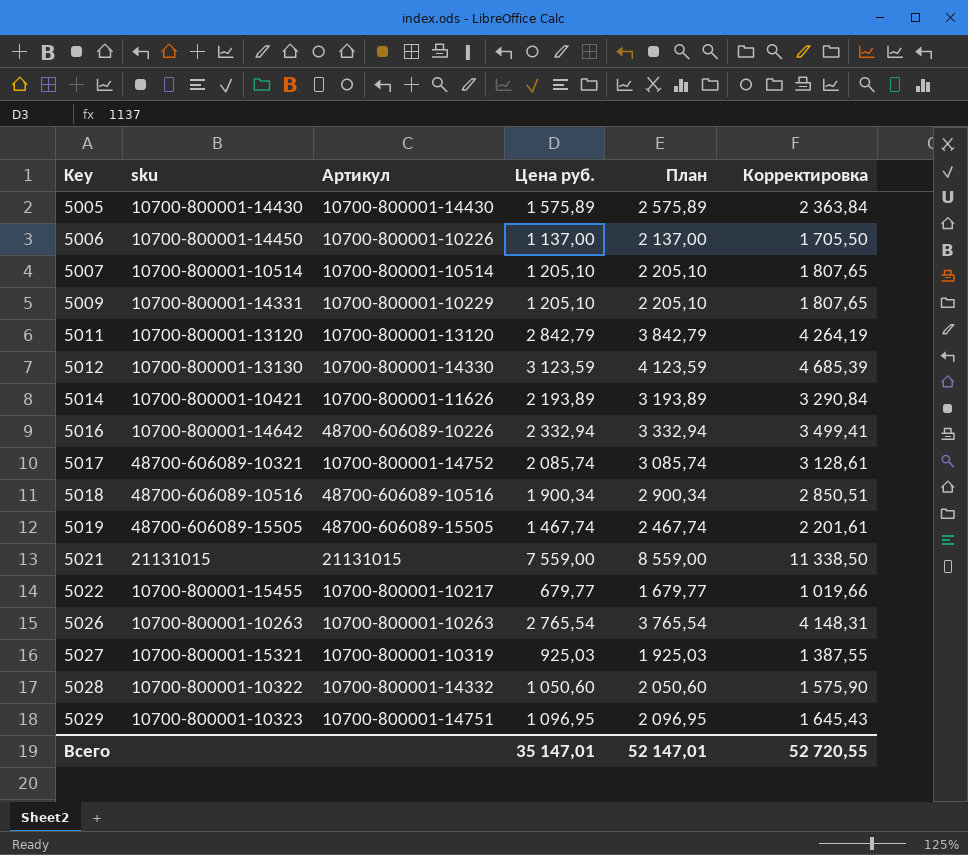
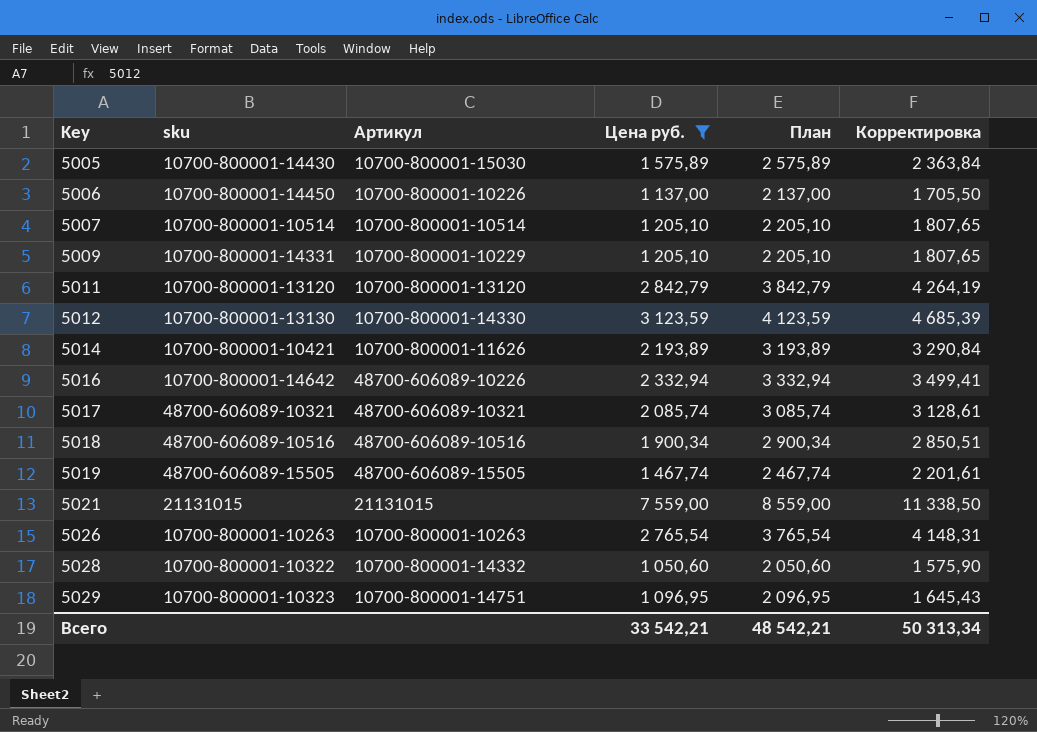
filter: none -> Цена руб. >= 1 050,60
5005 | Артикул: 10700-800001-14430 -> 10700-800001-15030
5017 | Артикул: 10700-800001-14752 -> 48700-606089-10321
Всего | Цена руб.: 35 147,01 -> 33 542,21
Всего | План: 52 147,01 -> 48 542,21
Всего | Корректировка: 52 720,55 -> 50 313,34

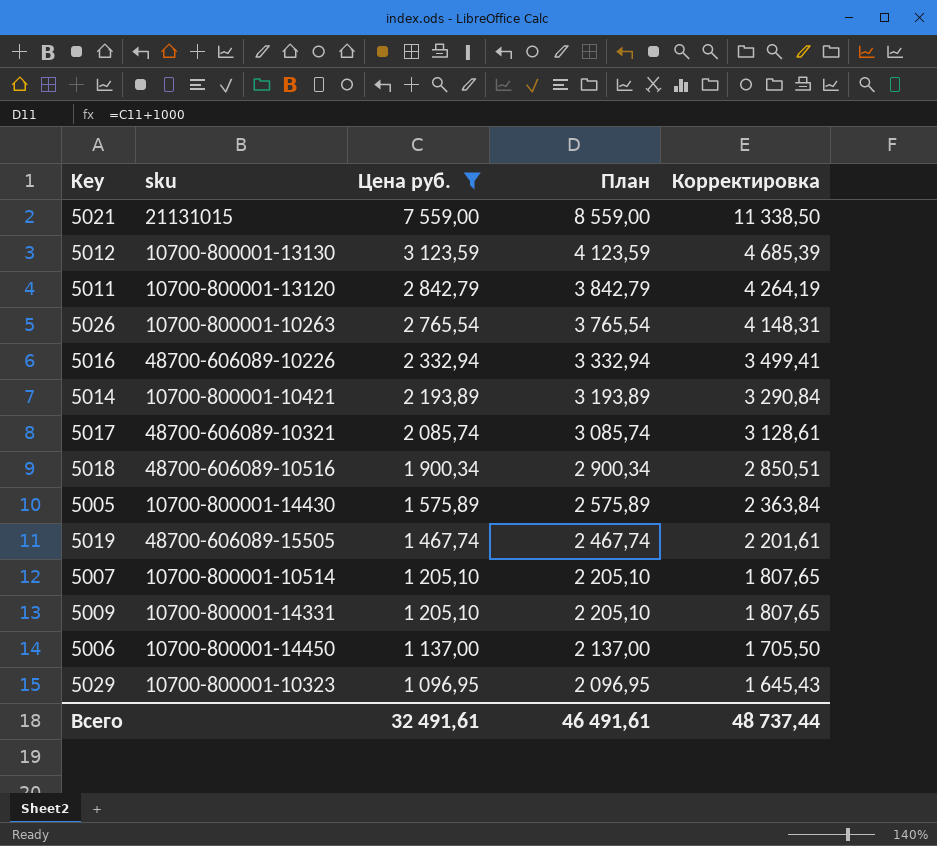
row order: Key ascending -> Цена руб. descending
column Артикул | position: 3 -> none
row 5028: 10700-800001-10322 | 10700-800001-14332 | 1 050,60 | 2 050,60 | 1 575,90 -> none
5016 | sku: 10700-800001-14642 -> 48700-606089-10226
Всего | Цена руб.: 33 542,21 -> 32 491,61
Всего | План: 48 542,21 -> 46 491,61
Всего | Корректировка: 50 313,34 -> 48 737,44

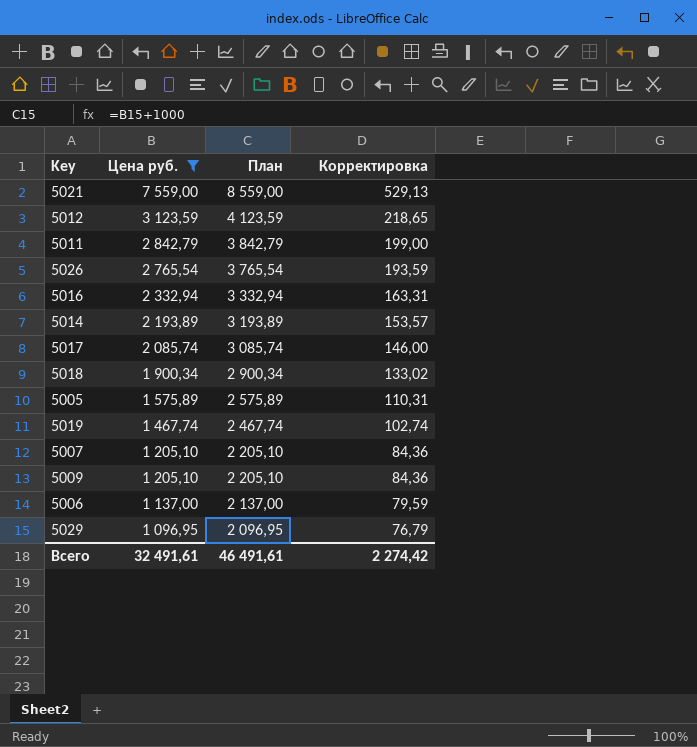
column sku | position: 2 -> none
column Корректировка | formula: [Цена руб.] * 1,5 -> [Цена руб.] * 0,07
Всего | Корректировка: 48 737,44 -> 2 274,42

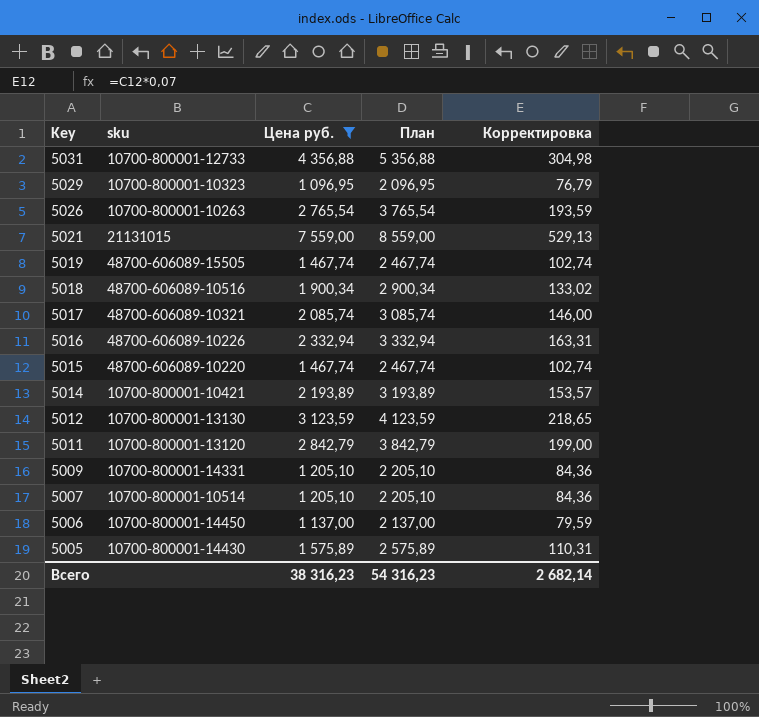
row order: Цена руб. descending -> Key descending
column sku | position: none -> 2
row 5031: none -> 10700-800001-12733 | 4 356,88 | 5 356,88 | 304,98
row 5015: none -> 48700-606089-10220 | 1 467,74 | 2 467,74 | 102,74
Всего | Цена руб.: 32 491,61 -> 38 316,23
Всего | План: 46 491,61 -> 54 316,23
Всего | Корректировка: 2 274,42 -> 2 682,14

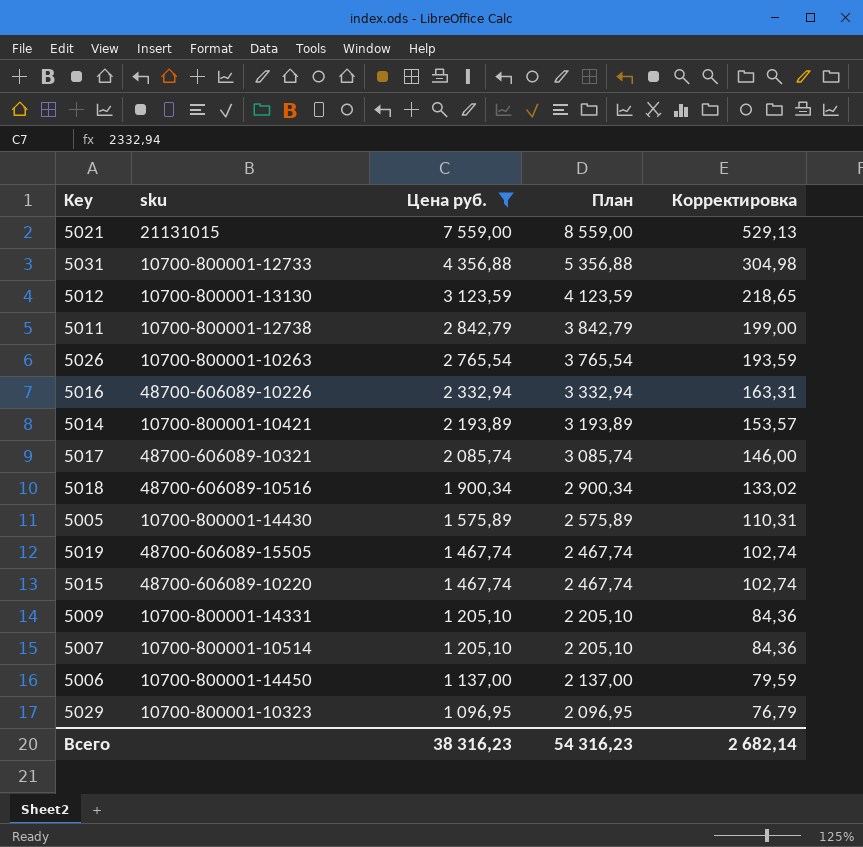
row order: Key descending -> Цена руб. descending
5011 | sku: 10700-800001-13120 -> 10700-800001-12738

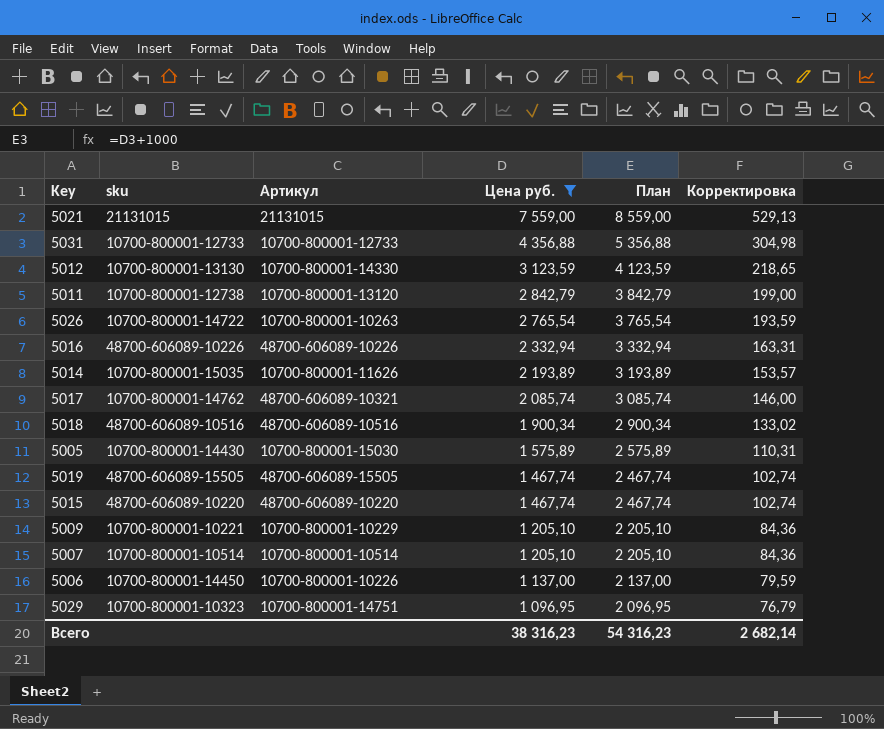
column Артикул | position: none -> 3
5026 | sku: 10700-800001-10263 -> 10700-800001-14722
5014 | sku: 10700-800001-10421 -> 10700-800001-15035
5017 | sku: 48700-606089-10321 -> 10700-800001-14762
5009 | sku: 10700-800001-14331 -> 10700-800001-10221

